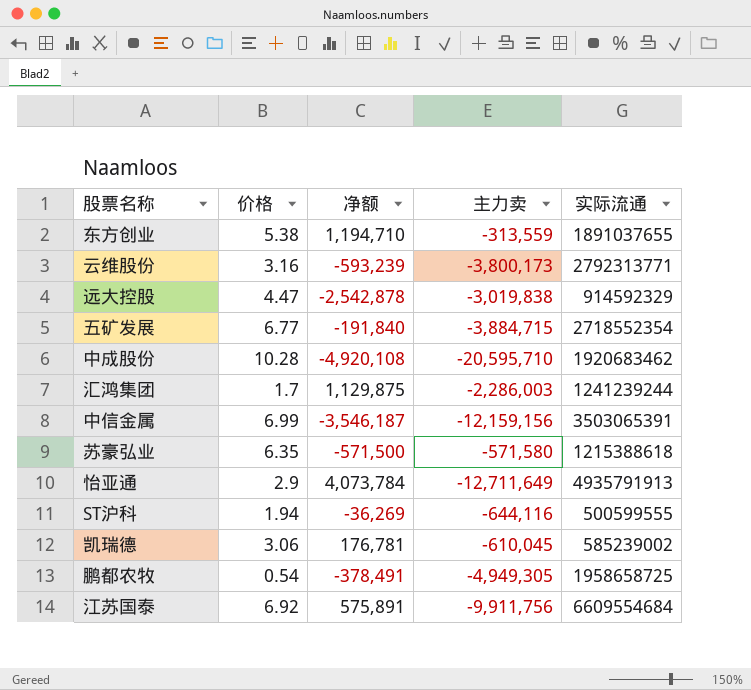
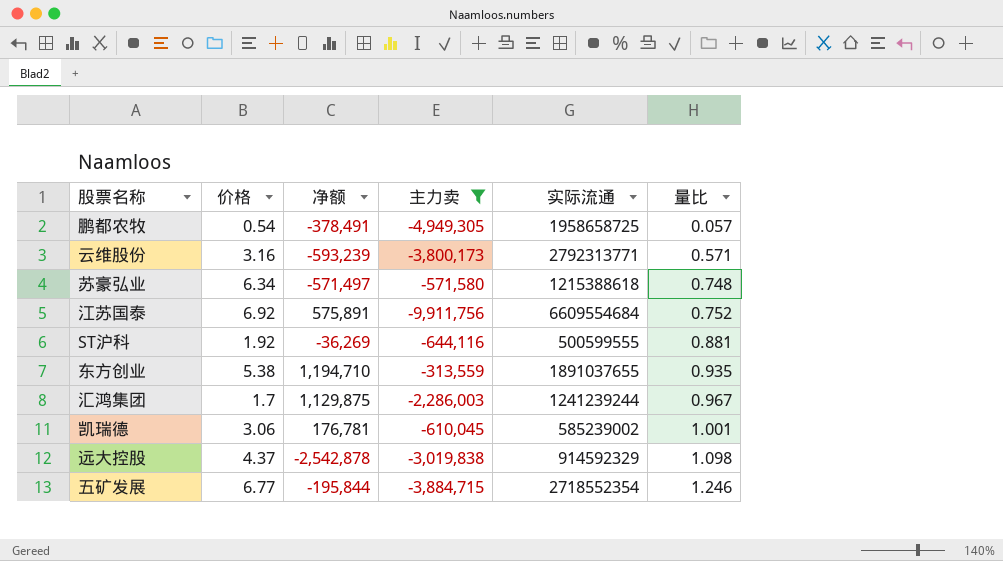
filter: none -> 主力卖 >= -9,911,756
row order: none -> 量比 ascending
column 量比 | position: none -> 6
苏豪弘业 | 价格: 6.35 -> 6.34
苏豪弘业 | 净额: -571,500 -> -571,497
ST沪科 | 价格: 1.94 -> 1.92
远大控股 | 价格: 4.47 -> 4.37
五矿发展 | 净额: -191,840 -> -195,844

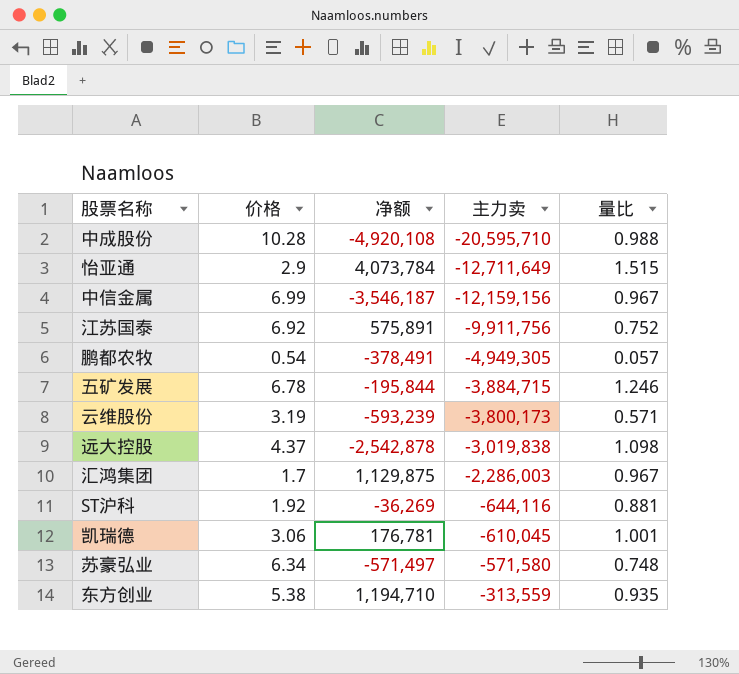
filter: 主力卖 >= -9,911,756 -> none
row order: 量比 ascending -> 主力卖 ascending
column 实际流通 | position: 5 -> none
五矿发展 | 价格: 6.77 -> 6.78
云维股份 | 价格: 3.16 -> 3.19

